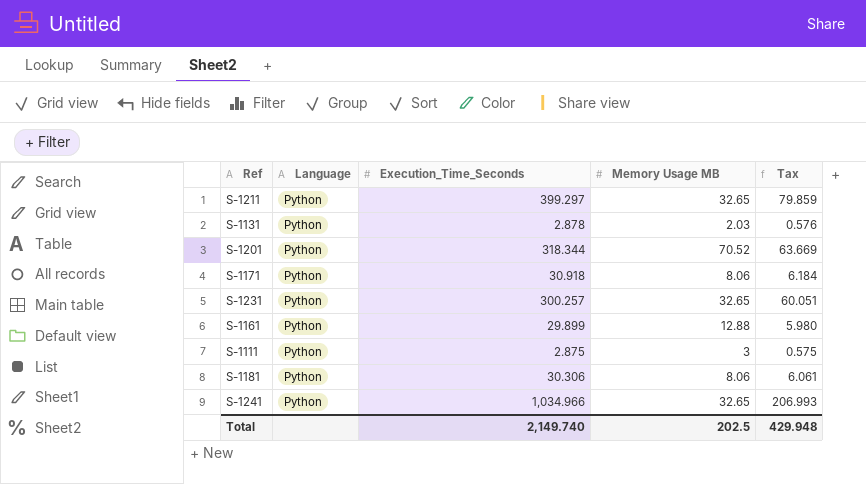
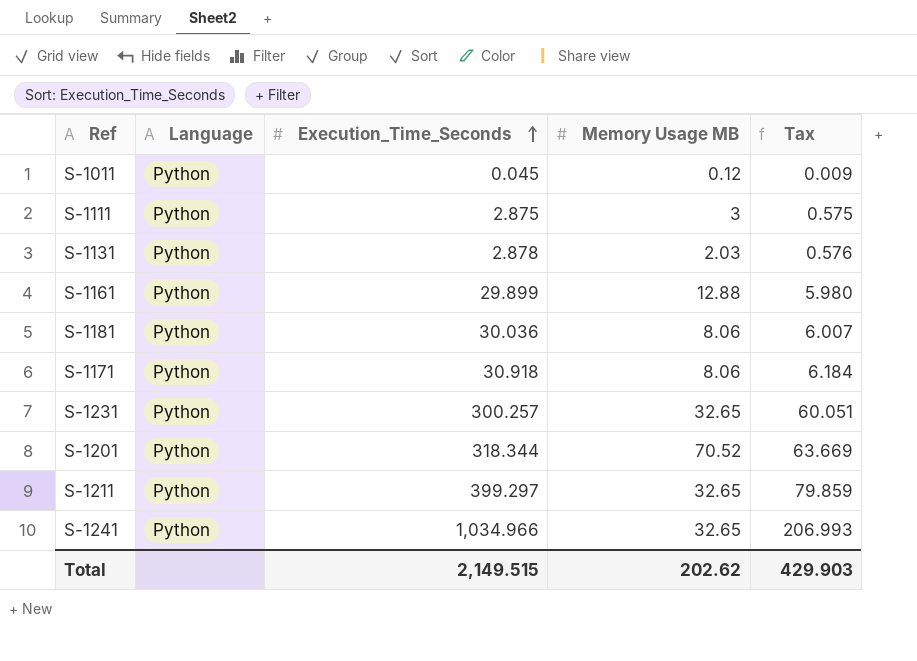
row order: none -> Execution_Time_Seconds ascending
row S-1011: none -> Python | 0.045 | 0.12 | 0.009
S-1181 | Execution_Time_Seconds: 30.306 -> 30.036
S-1181 | Tax: 6.061 -> 6.007
Total | Execution_Time_Seconds: 2,149.740 -> 2,149.515
Total | Memory Usage MB: 202.5 -> 202.62
Total | Tax: 429.948 -> 429.903

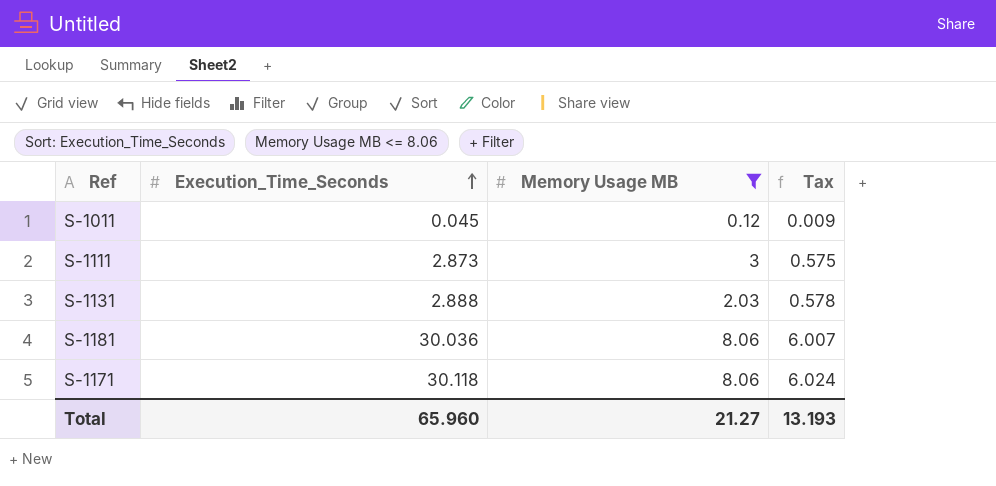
filter: none -> Memory Usage MB <= 8.06
column Language | position: 2 -> none
S-1111 | Execution_Time_Seconds: 2.875 -> 2.873
S-1131 | Execution_Time_Seconds: 2.878 -> 2.888
S-1131 | Tax: 0.576 -> 0.578
S-1171 | Execution_Time_Seconds: 30.918 -> 30.118
S-1171 | Tax: 6.184 -> 6.024
Total | Execution_Time_Seconds: 2,149.515 -> 65.960
Total | Memory Usage MB: 202.62 -> 21.27
Total | Tax: 429.903 -> 13.193

